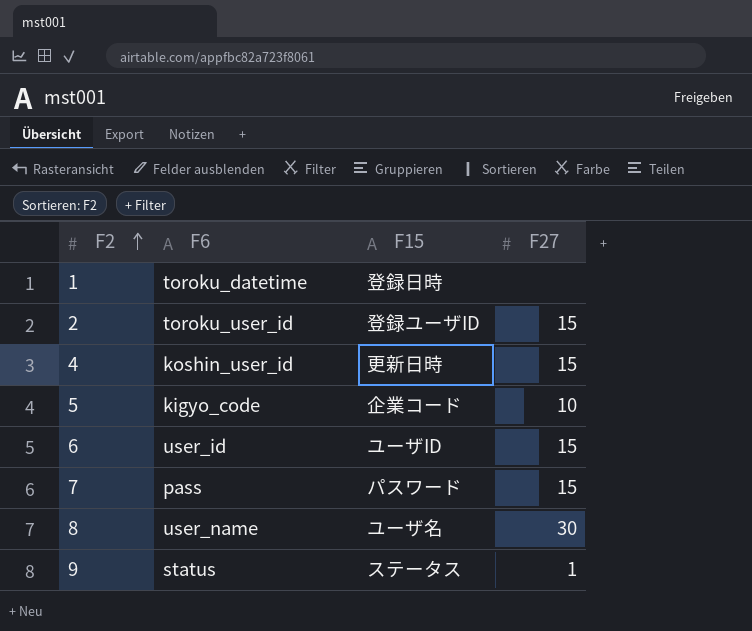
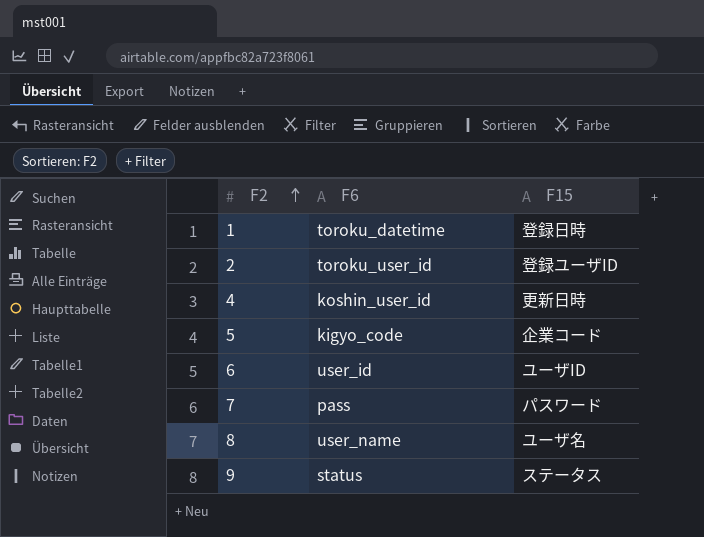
column F27 | position: 4 -> none

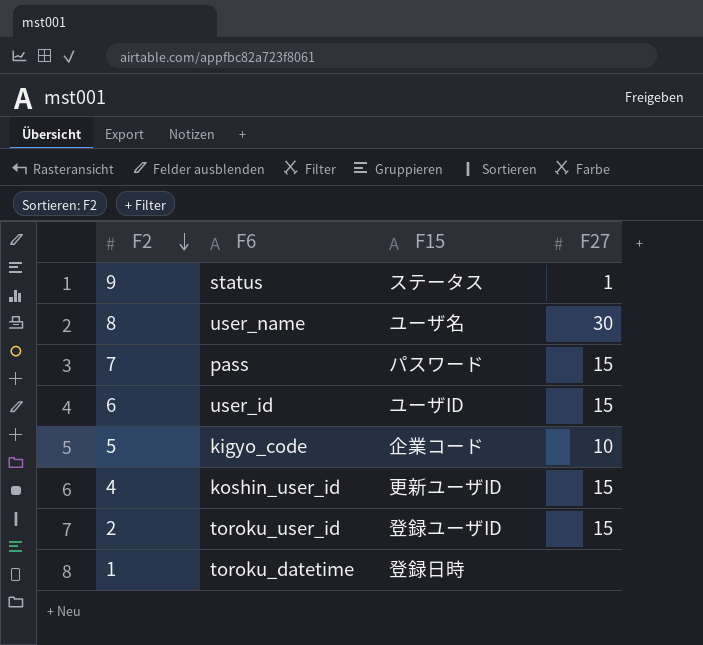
row order: F2 ascending -> F2 descending
column F27 | position: none -> 4
4 | F15: 更新日時 -> 更新ユーザID

